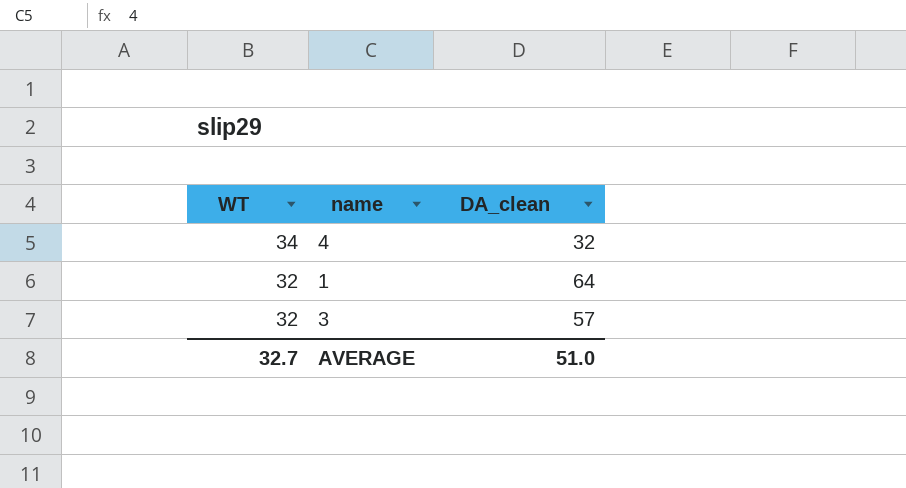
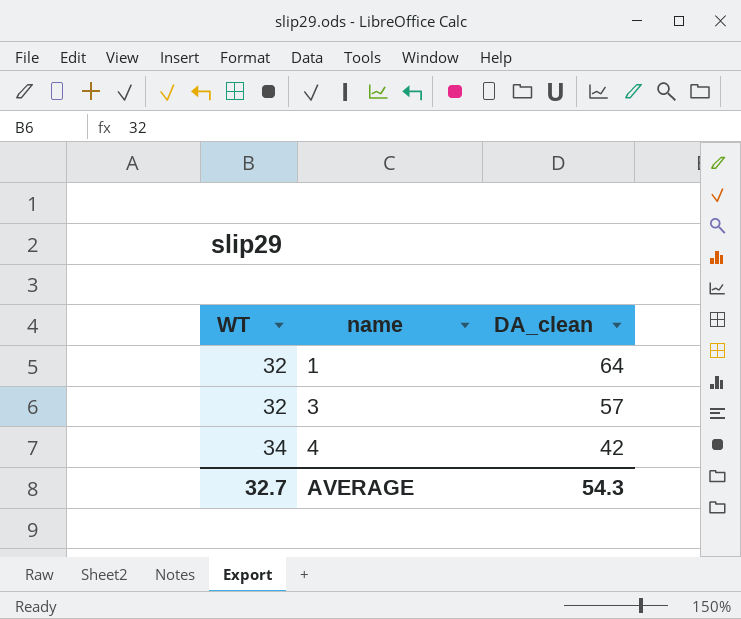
row order: WT descending -> WT ascending
4 | DA_clean: 32 -> 42
AVERAGE | DA_clean: 51.0 -> 54.3

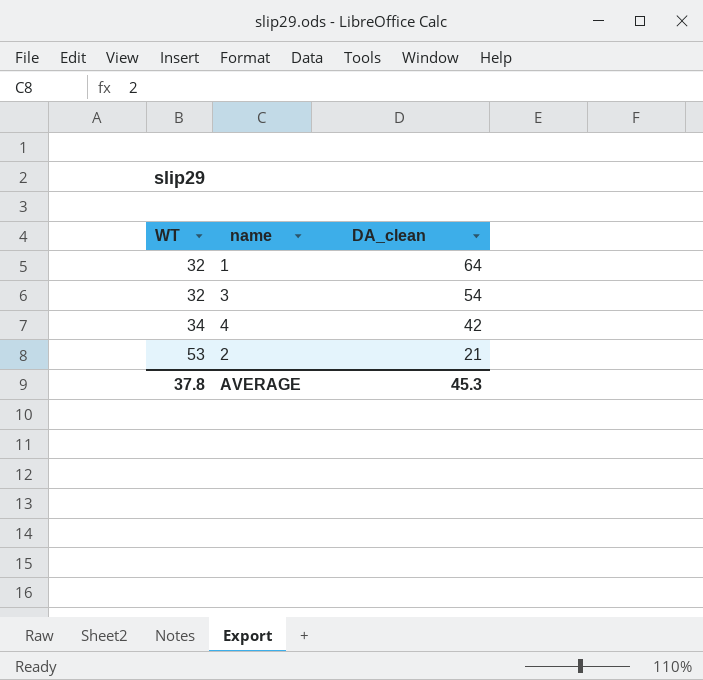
3 | DA_clean: 57 -> 54
row 2: none -> 53 | 21
AVERAGE | WT: 32.7 -> 37.8
AVERAGE | DA_clean: 54.3 -> 45.3

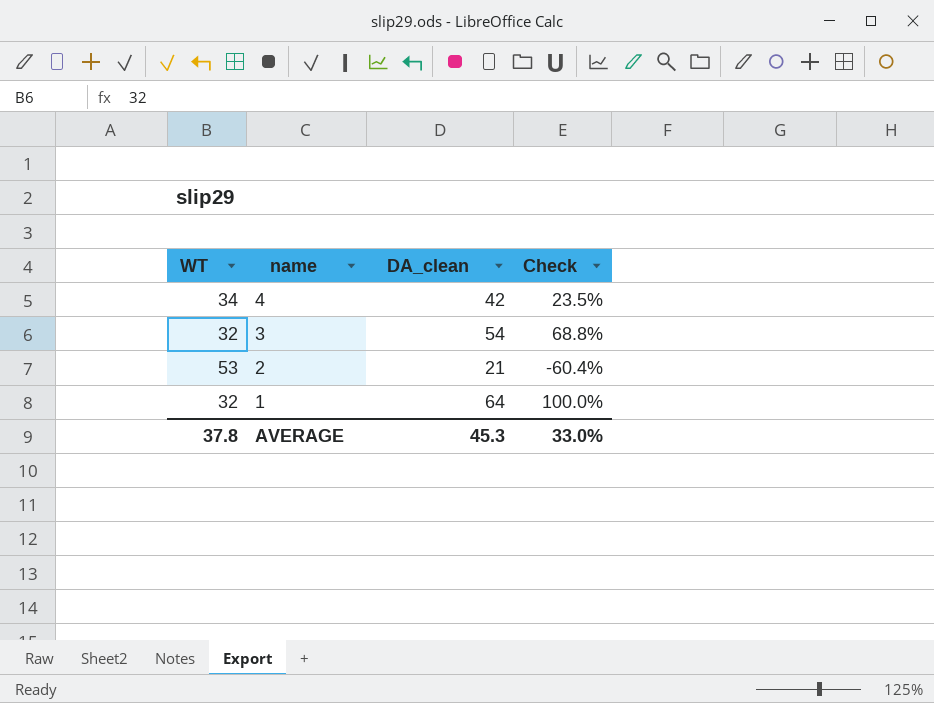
row order: WT ascending -> name descending
column Check | formula: none -> ([DA_clean] - [WT]) / [WT]

